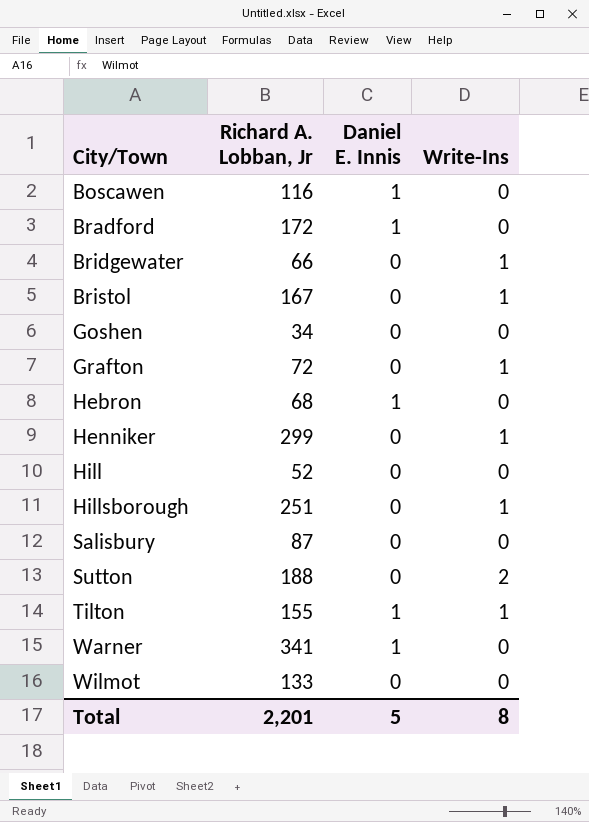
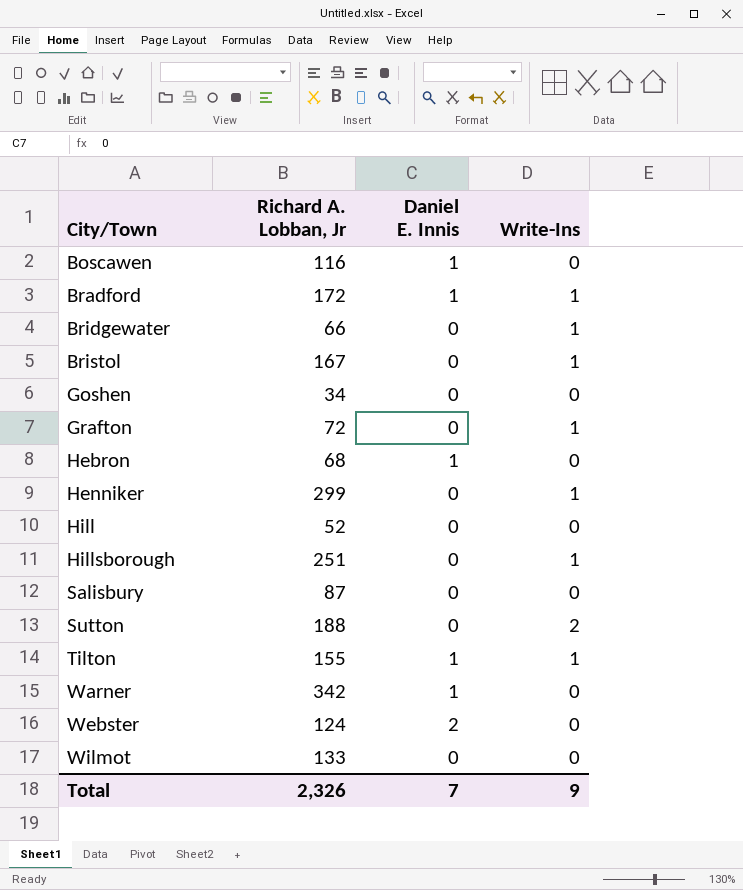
Bradford | Write-Ins: 0 -> 1
Warner | Richard A. Lobban, Jr: 341 -> 342
row Webster: none -> 124 | 2 | 0
Total | Richard A. Lobban, Jr: 2,201 -> 2,326
Total | Daniel E. Innis: 5 -> 7
Total | Write-Ins: 8 -> 9

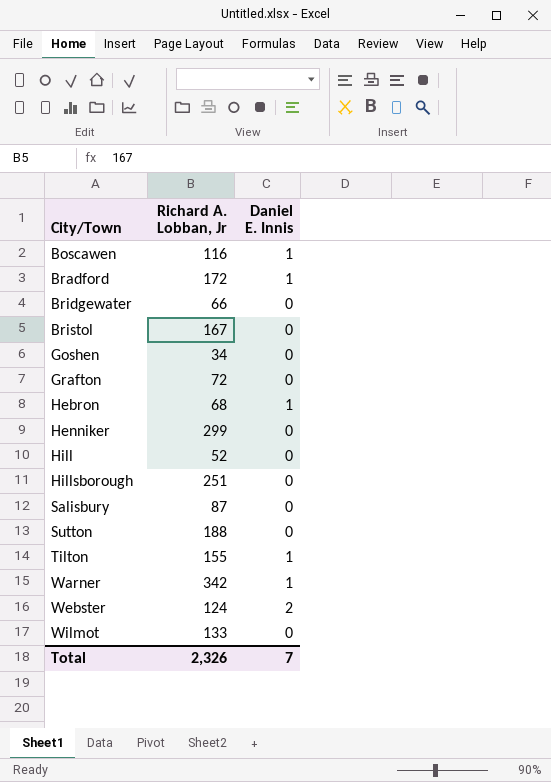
column Write-Ins | position: 4 -> none

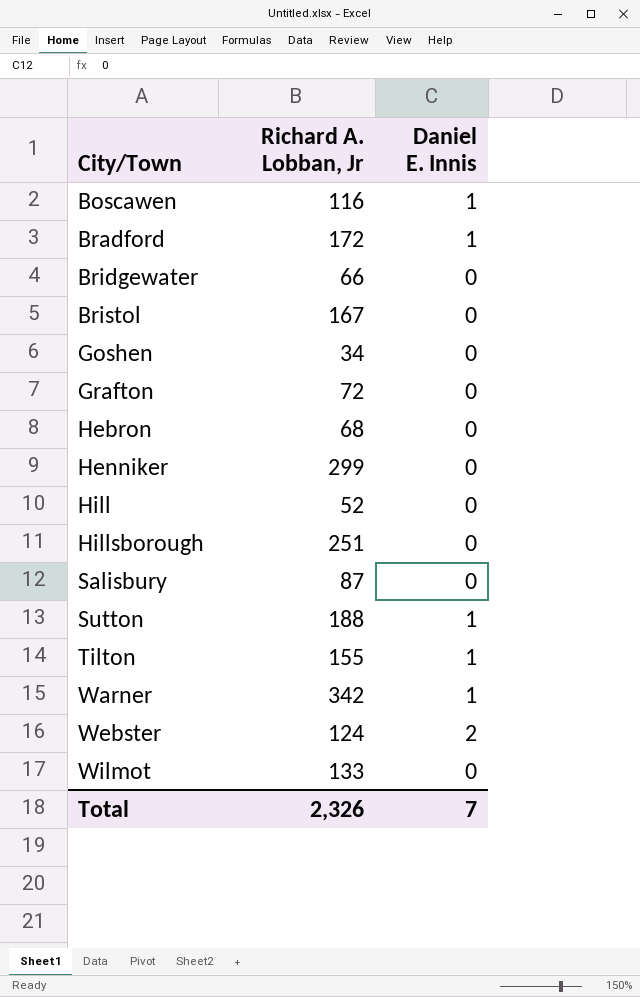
Hebron | Daniel E. Innis: 1 -> 0
Sutton | Daniel E. Innis: 0 -> 1

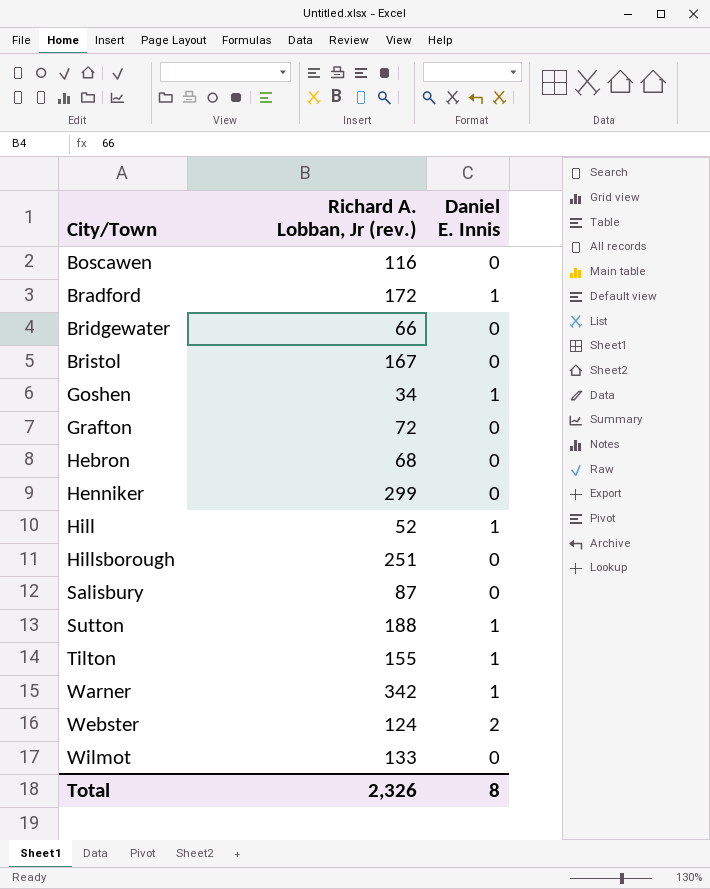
column name: Richard A. Lobban, Jr -> Richard A. Lobban, Jr (rev.)
Boscawen | Daniel E. Innis: 1 -> 0
Goshen | Daniel E. Innis: 0 -> 1
Hill | Daniel E. Innis: 0 -> 1
Total | Daniel E. Innis: 7 -> 8

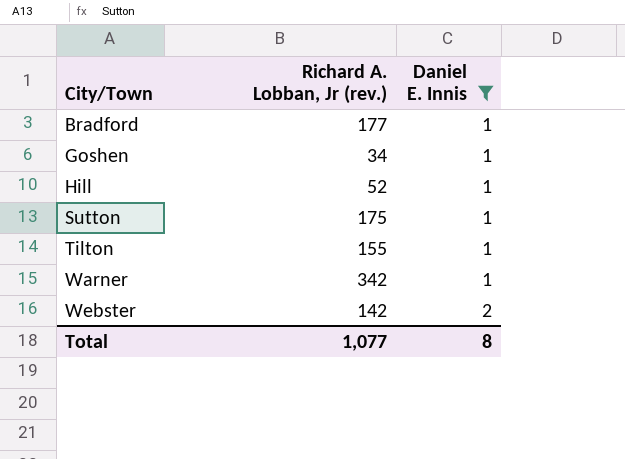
filter: none -> Daniel E. Innis != 0
Bradford | Richard A. Lobban, Jr (rev.): 172 -> 177
Sutton | Richard A. Lobban, Jr (rev.): 188 -> 175
Webster | Richard A. Lobban, Jr (rev.): 124 -> 142
Total | Richard A. Lobban, Jr (rev.): 2,326 -> 1,077

